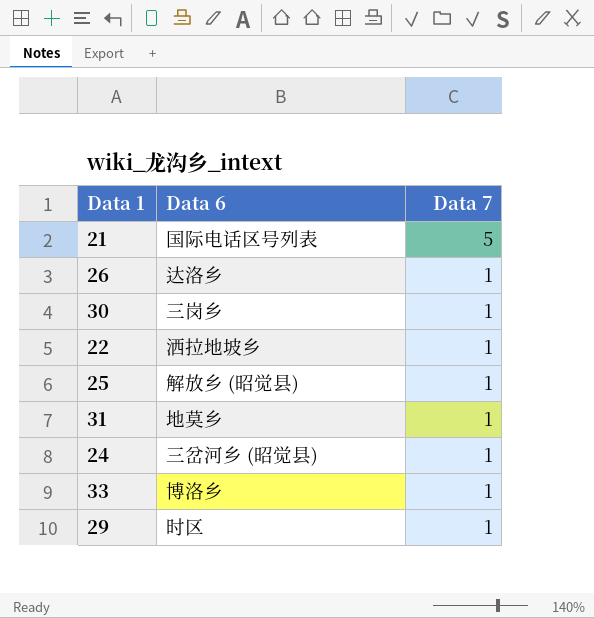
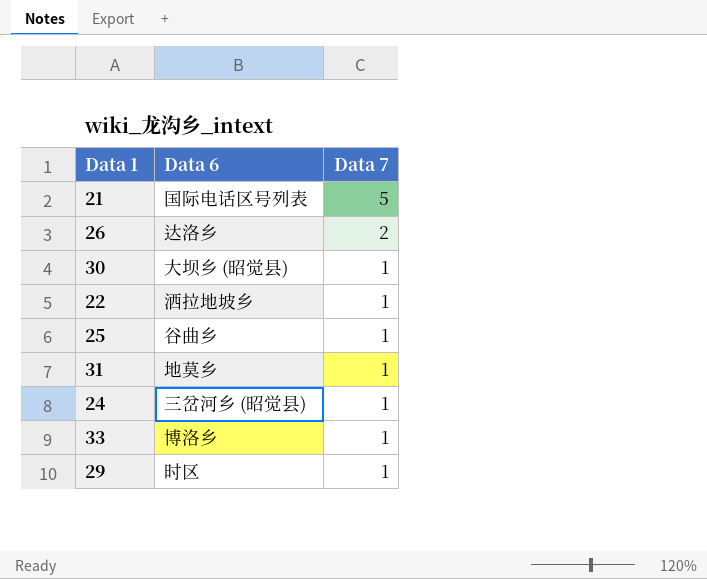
26 | Data 7: 1 -> 2
30 | Data 6: 三岗乡 -> 大坝乡 (昭觉县)
25 | Data 6: 解放乡 (昭觉县) -> 谷曲乡

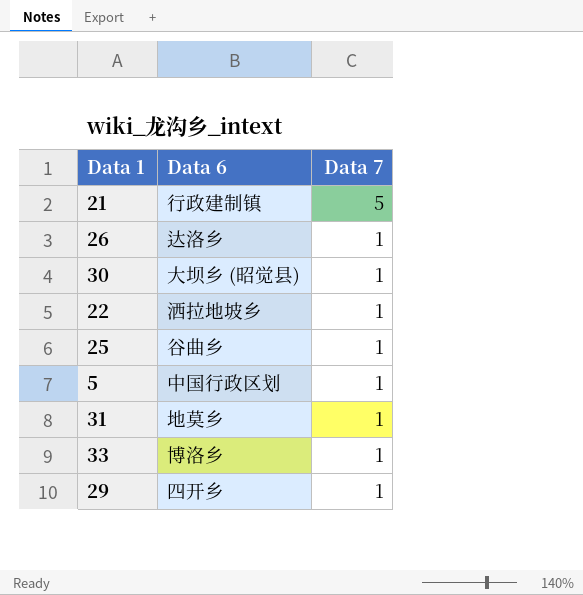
row 24: 三岔河乡 (昭觉县) | 1 -> none
21 | Data 6: 国际电话区号列表 -> 行政建制镇
26 | Data 7: 2 -> 1
row 5: none -> 中国行政区划 | 1
29 | Data 6: 时区 -> 四开乡

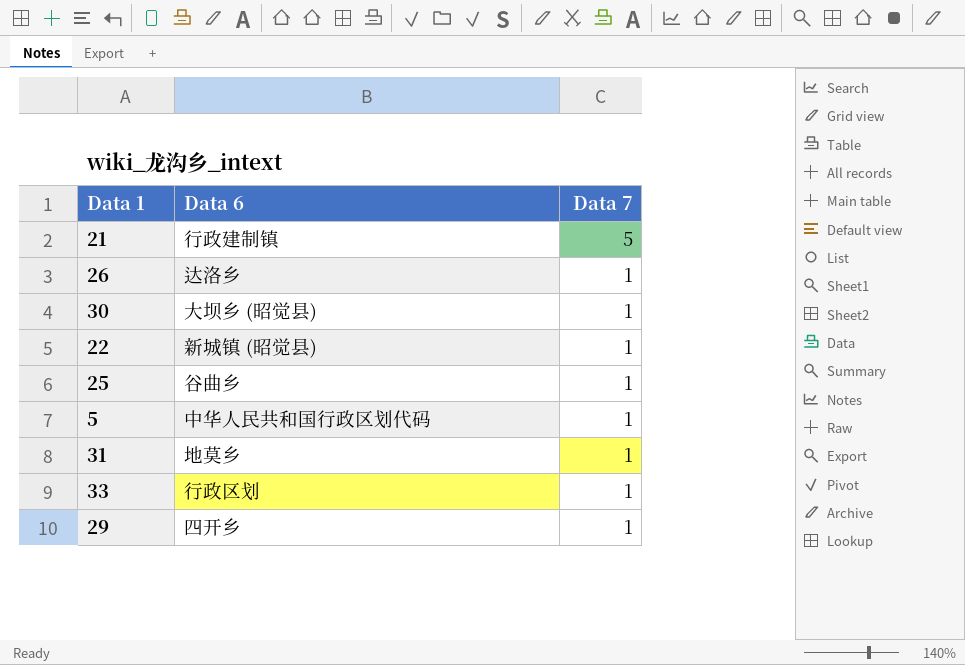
22 | Data 6: 洒拉地坡乡 -> 新城镇 (昭觉县)
5 | Data 6: 中国行政区划 -> 中华人民共和国行政区划代码
33 | Data 6: 博洛乡 -> 行政区划

